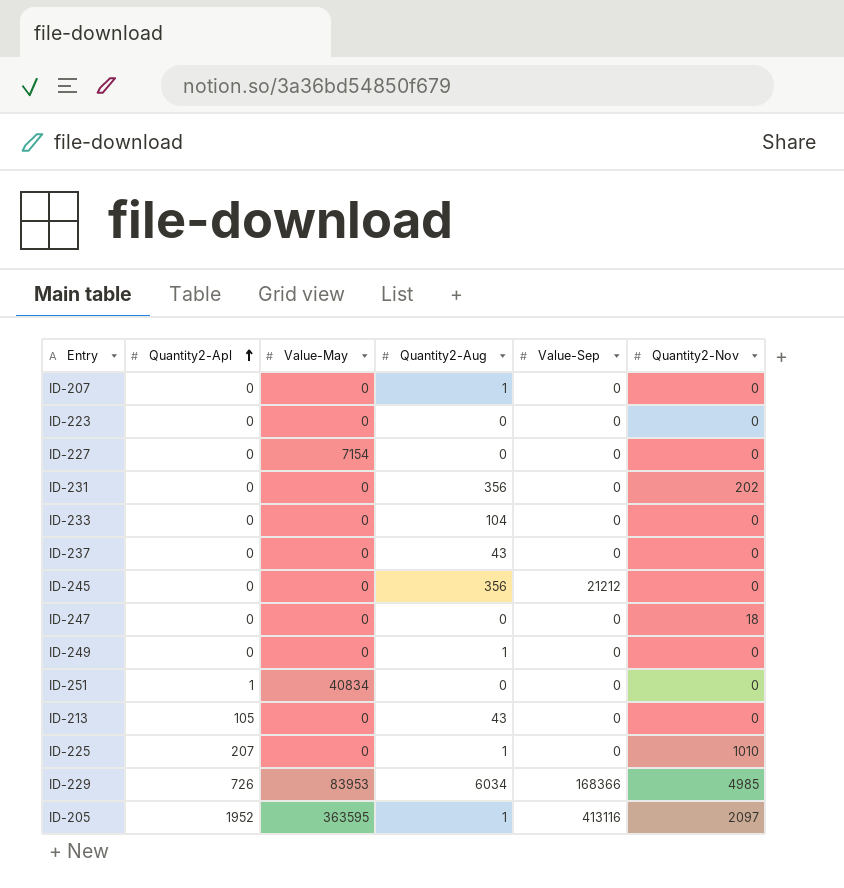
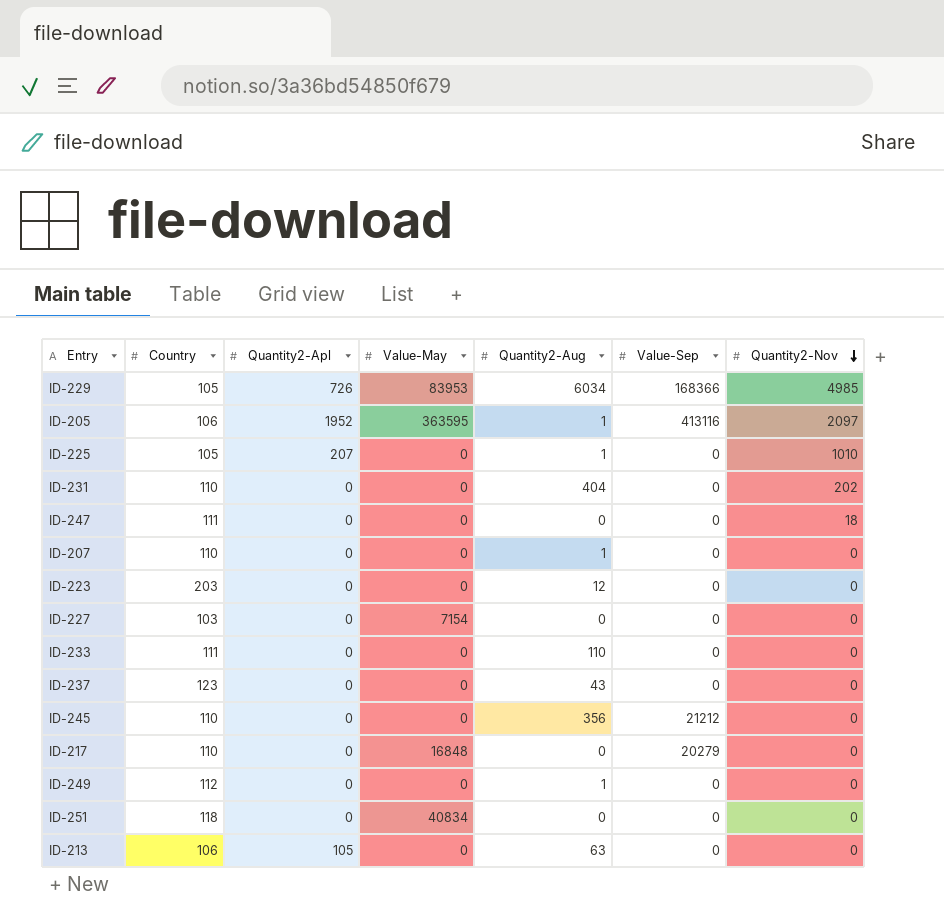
row order: Quantity2-Apl ascending -> Quantity2-Nov descending
column Country | position: none -> 2
ID-231 | Quantity2-Aug: 356 -> 404
ID-223 | Quantity2-Aug: 0 -> 12
ID-233 | Quantity2-Aug: 104 -> 110
row ID-217: none -> 110 | 0 | 16848 | 0 | 20279 | 0
ID-251 | Quantity2-Apl: 1 -> 0
ID-213 | Quantity2-Aug: 43 -> 63

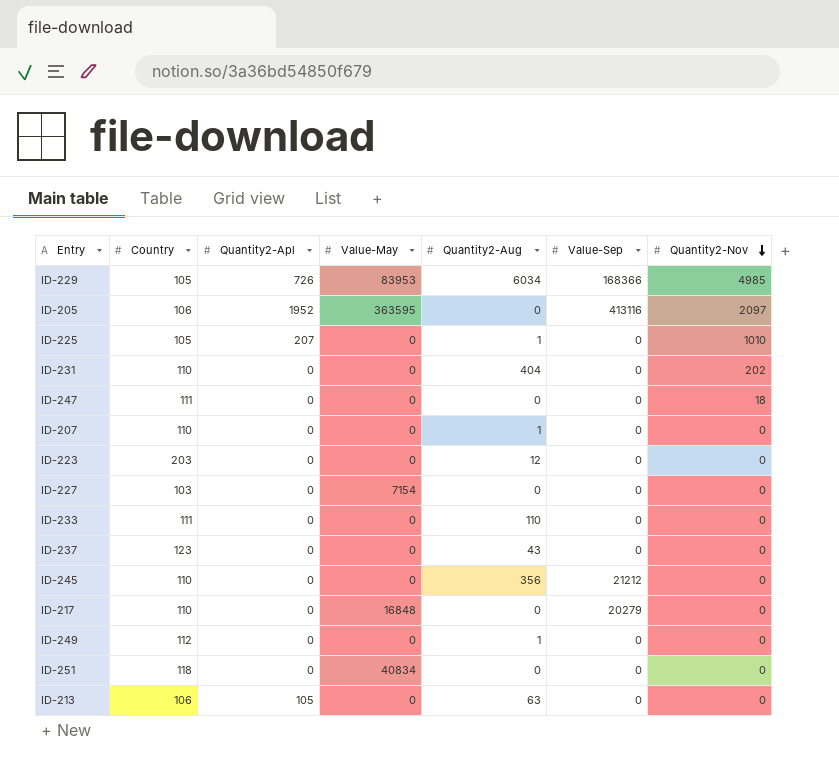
ID-205 | Quantity2-Aug: 1 -> 0

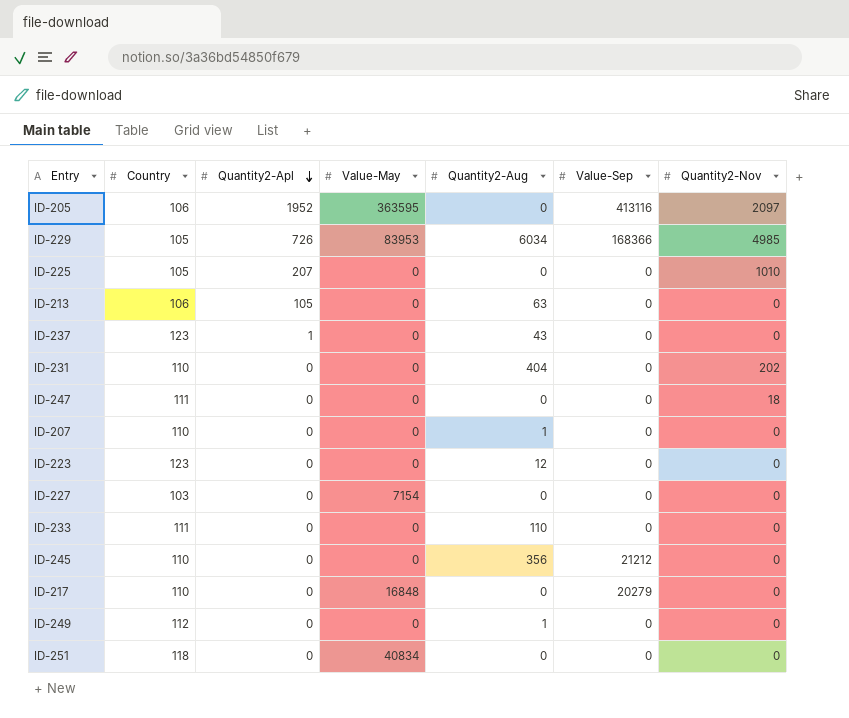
row order: Quantity2-Nov descending -> Quantity2-Apl descending
ID-225 | Quantity2-Aug: 1 -> 0
ID-237 | Quantity2-Apl: 0 -> 1
ID-223 | Country: 203 -> 123

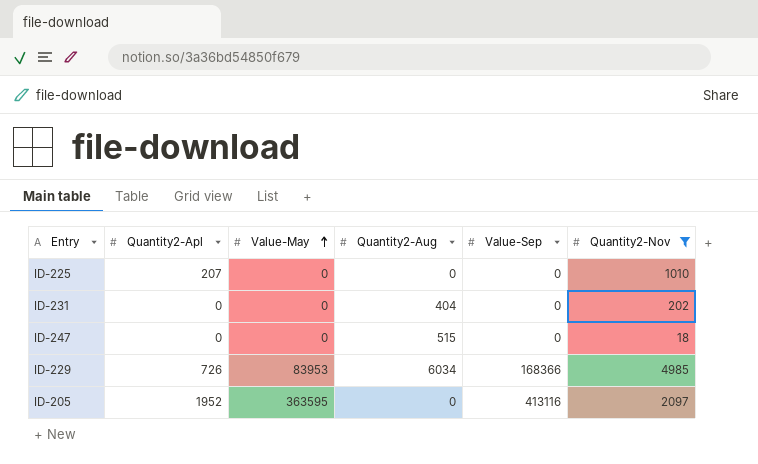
filter: none -> Quantity2-Nov != 0
row order: Quantity2-Apl descending -> Value-May ascending
column Country | position: 2 -> none
ID-247 | Quantity2-Aug: 0 -> 515

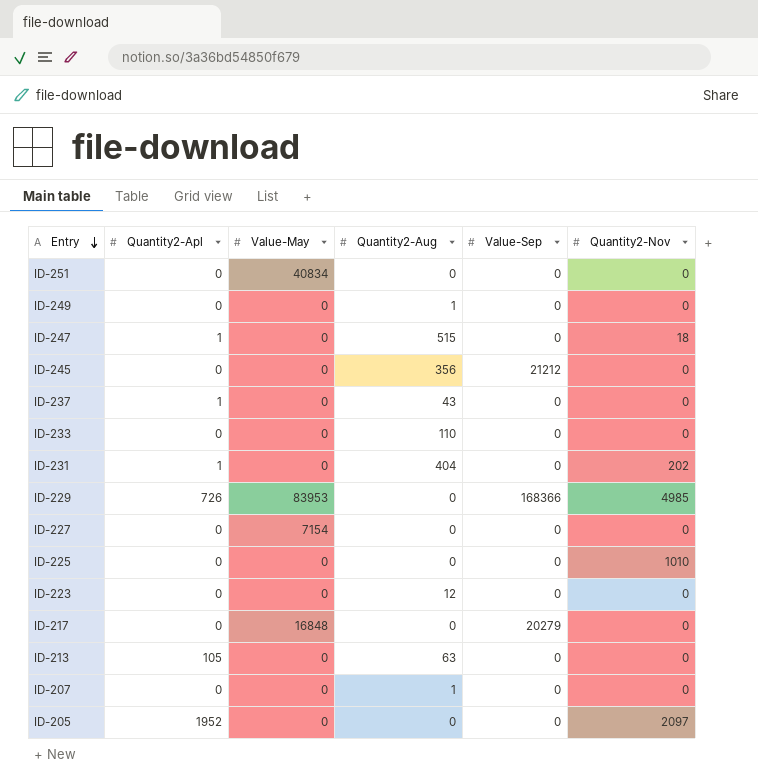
filter: Quantity2-Nov != 0 -> none
row order: Value-May ascending -> Entry descending
ID-247 | Quantity2-Apl: 0 -> 1
ID-231 | Quantity2-Apl: 0 -> 1
ID-229 | Quantity2-Aug: 6034 -> 0
ID-225 | Quantity2-Apl: 207 -> 0
ID-205 | Value-May: 363595 -> 0
ID-205 | Value-Sep: 413116 -> 0

